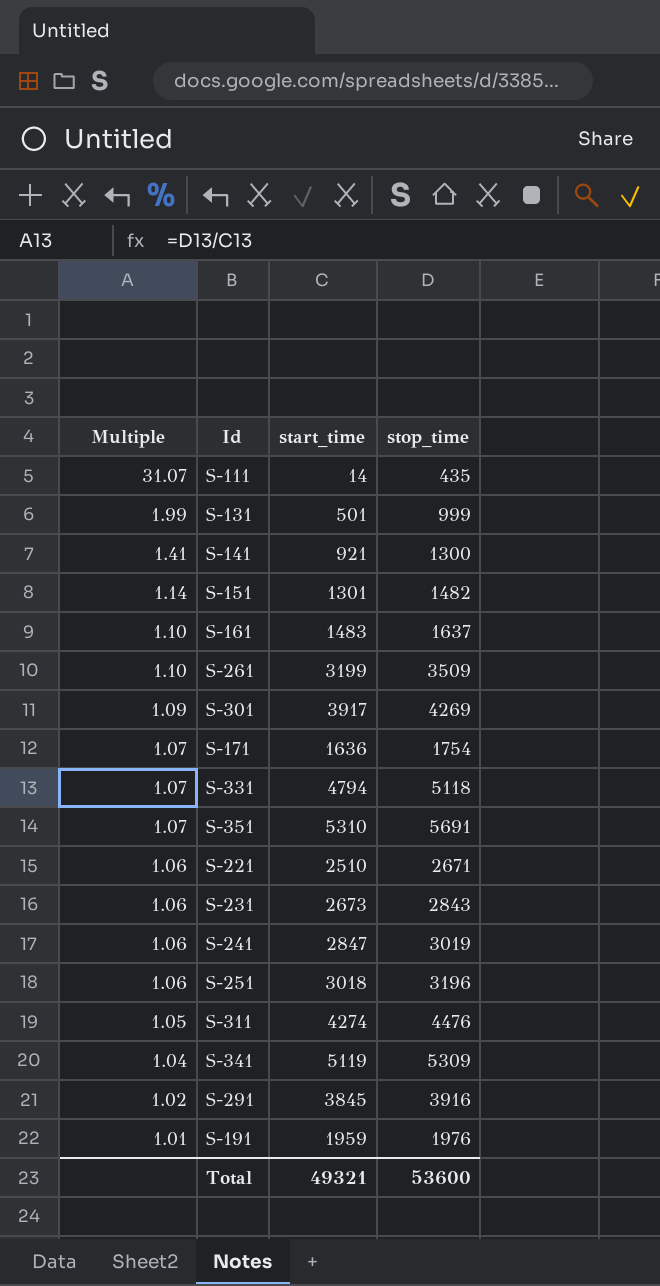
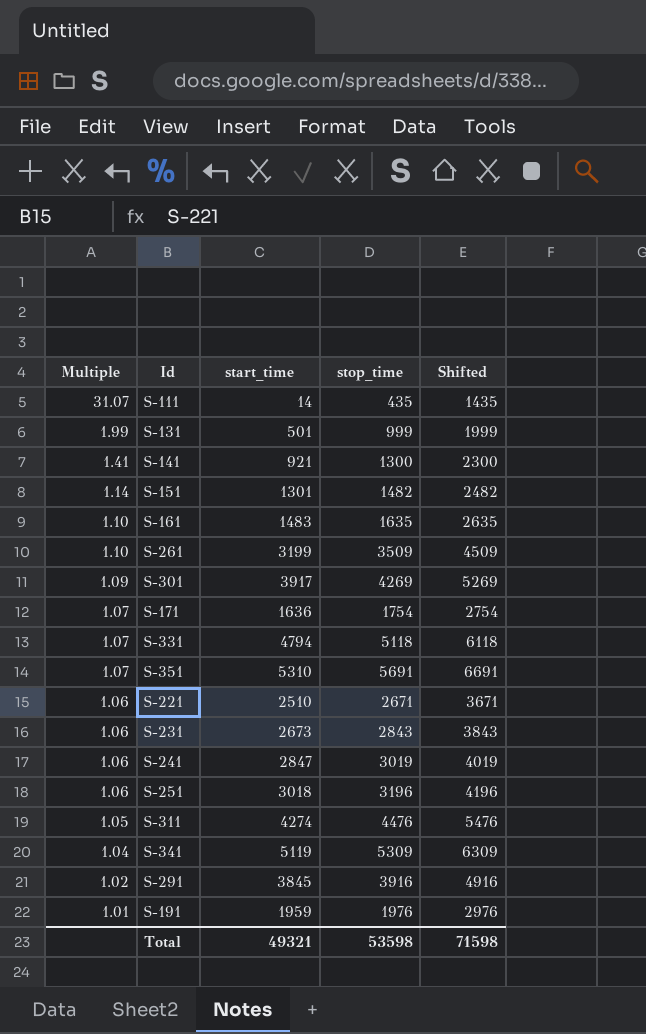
column Shifted | formula: none -> [stop_time] + 1000
S-161 | stop_time: 1637 -> 1635
Total | stop_time: 53600 -> 53598

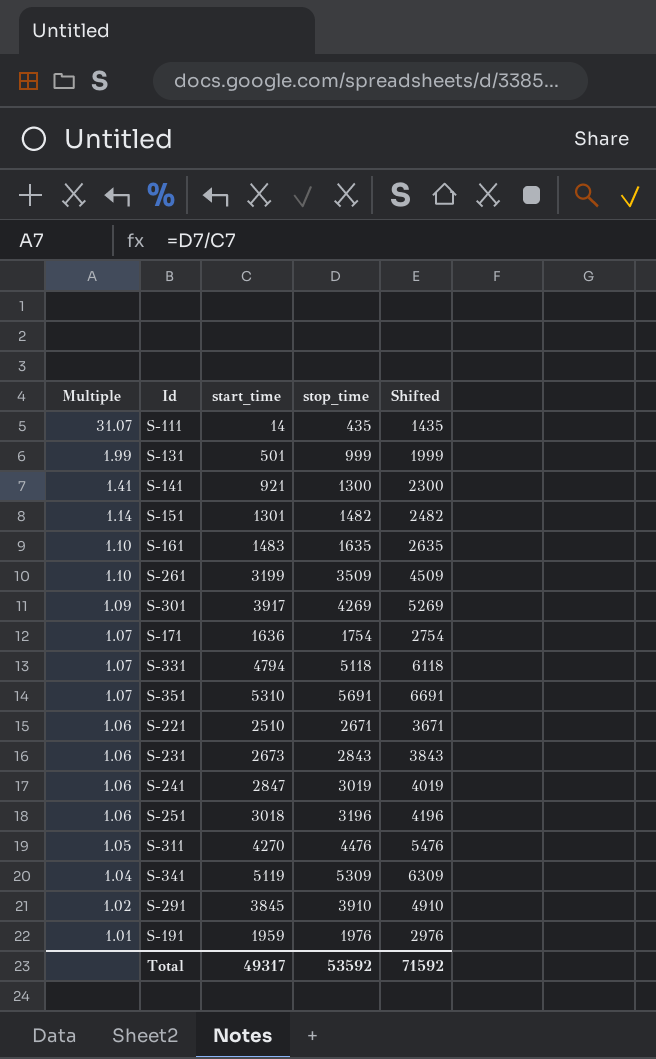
S-311 | start_time: 4274 -> 4270
S-291 | stop_time: 3916 -> 3910
S-291 | Shifted: 4916 -> 4910
Total | start_time: 49321 -> 49317
Total | stop_time: 53598 -> 53592
Total | Shifted: 71598 -> 71592

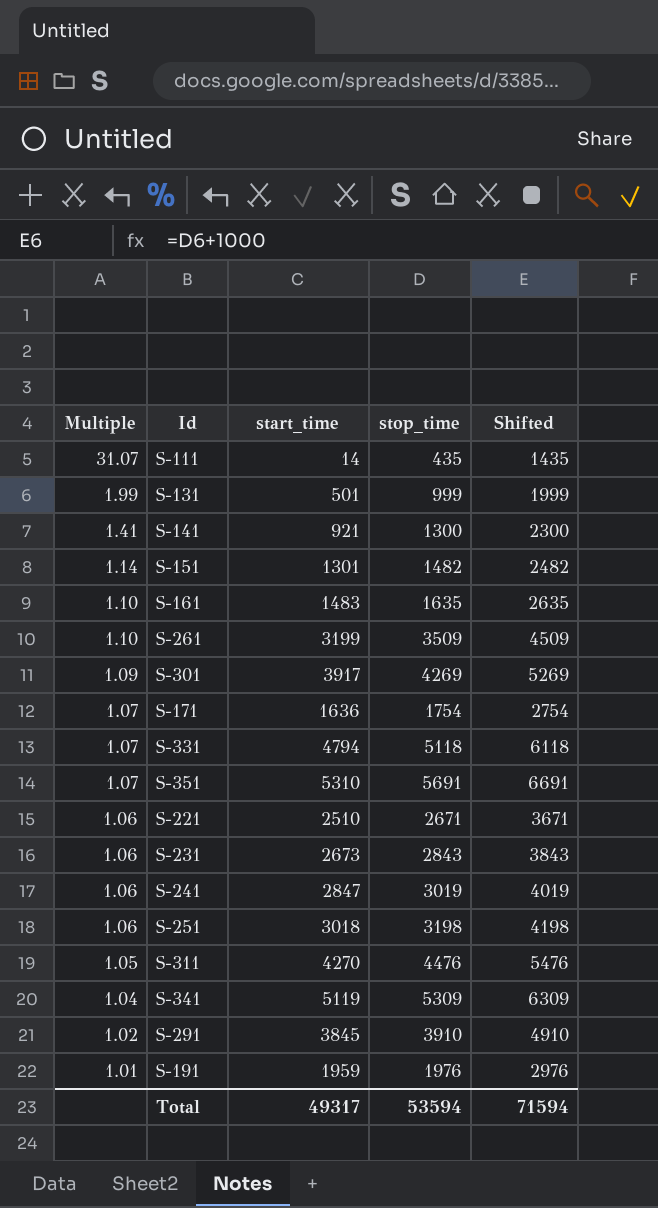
S-251 | stop_time: 3196 -> 3198
S-251 | Shifted: 4196 -> 4198
Total | stop_time: 53592 -> 53594
Total | Shifted: 71592 -> 71594

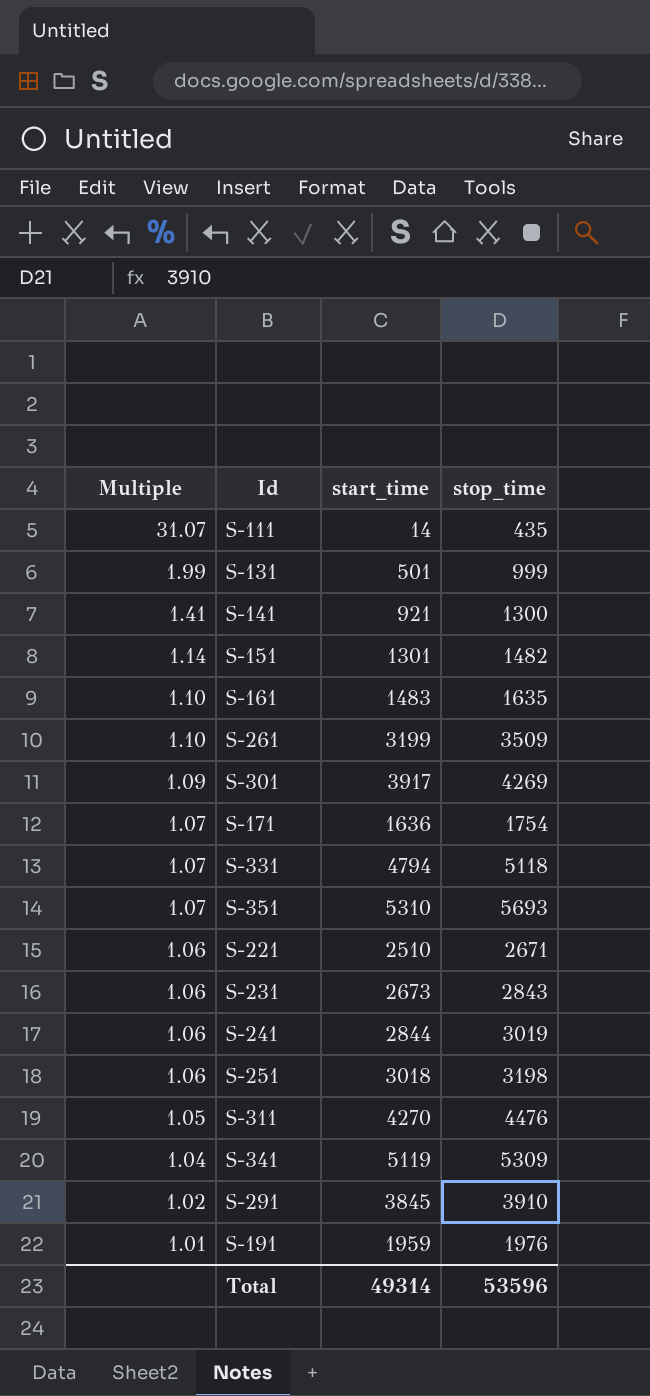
column Shifted | formula: [stop_time] + 1000 -> none
S-351 | stop_time: 5691 -> 5693
S-241 | start_time: 2847 -> 2844
Total | start_time: 49317 -> 49314
Total | stop_time: 53594 -> 53596

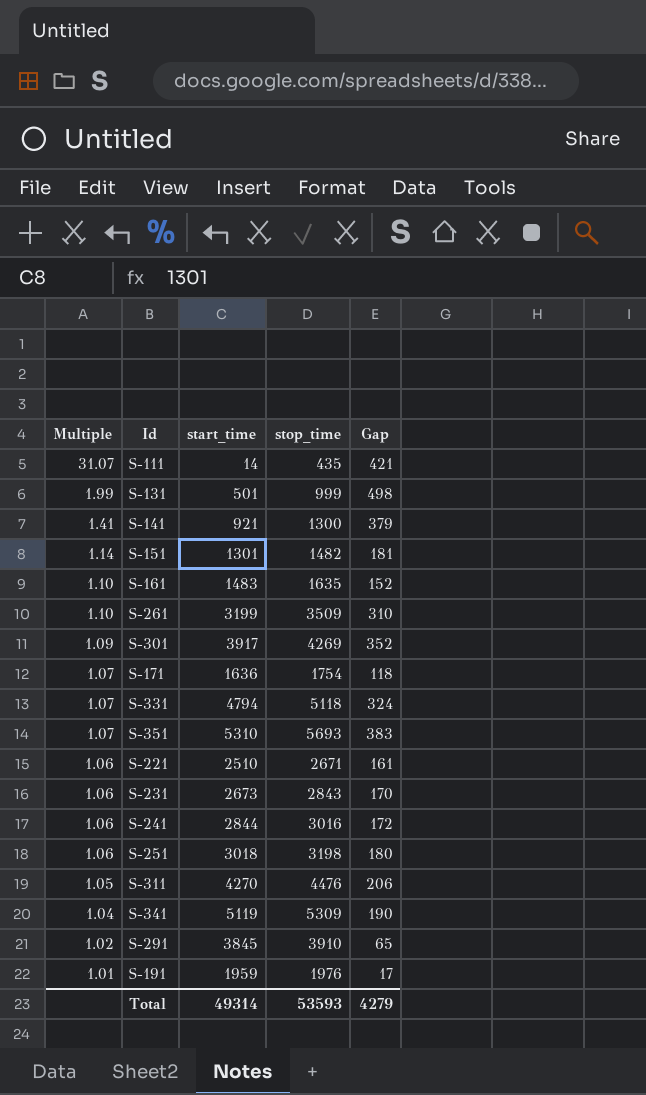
column Gap | formula: none -> [stop_time] - [start_time]
S-241 | stop_time: 3019 -> 3016
Total | stop_time: 53596 -> 53593

